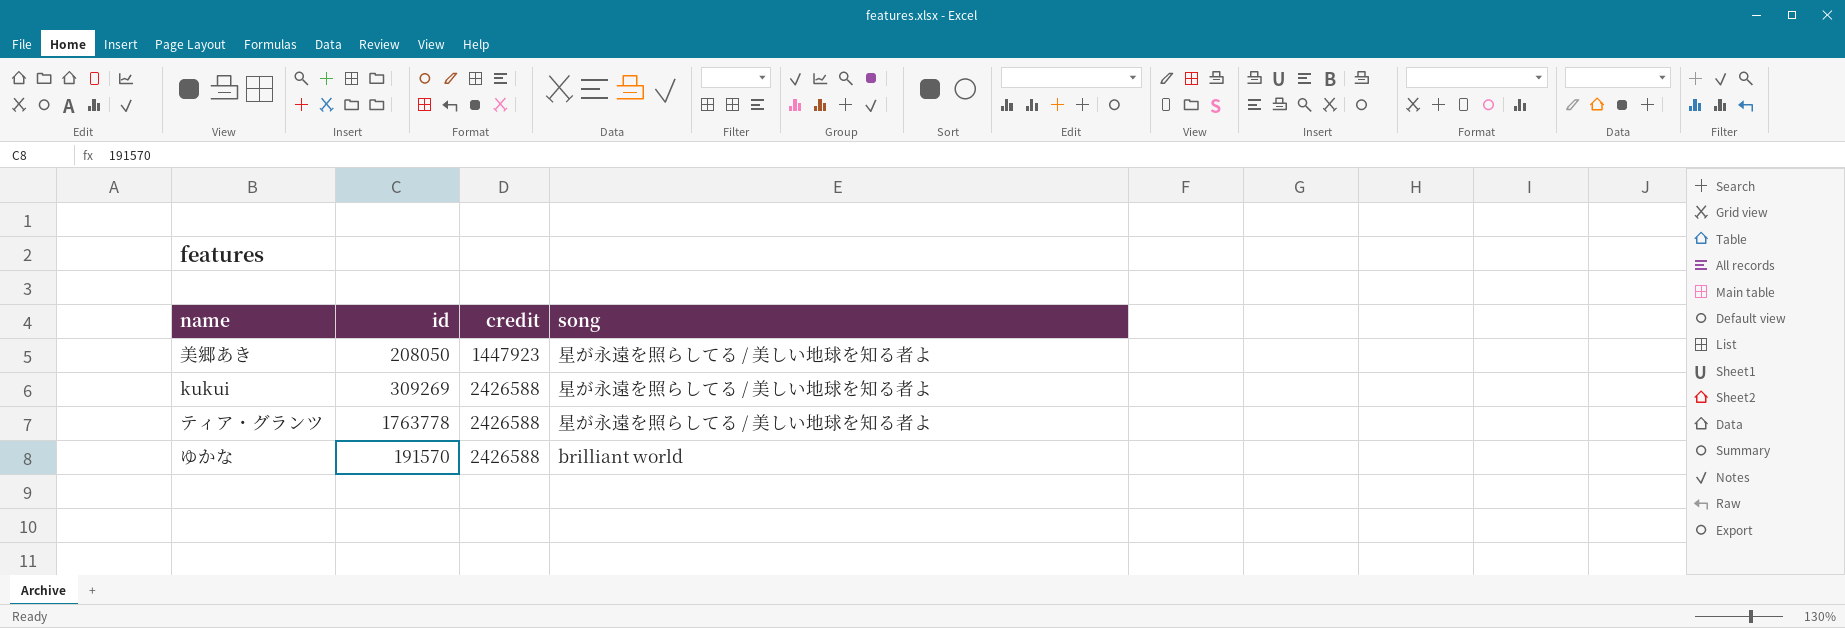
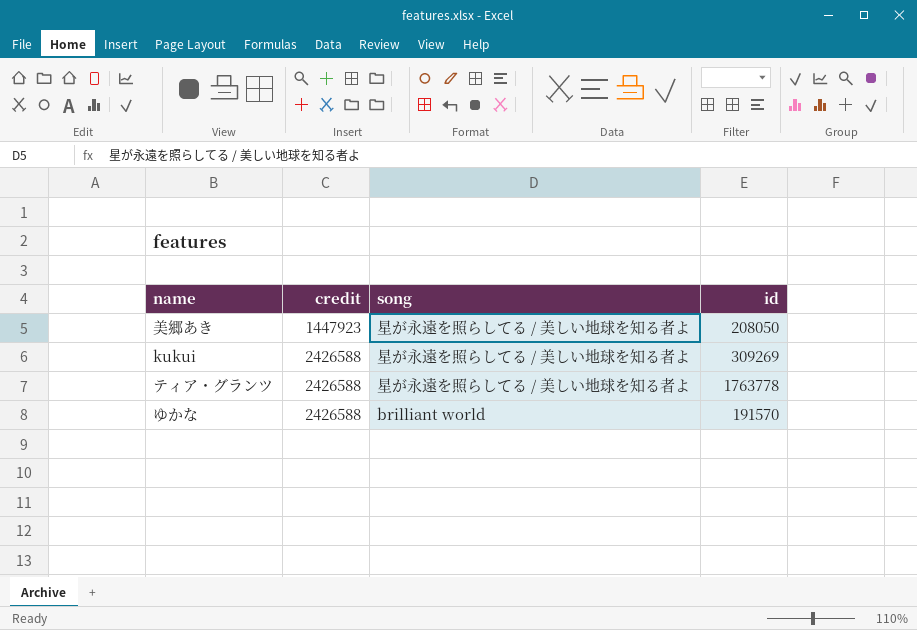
column id | position: 2 -> 4

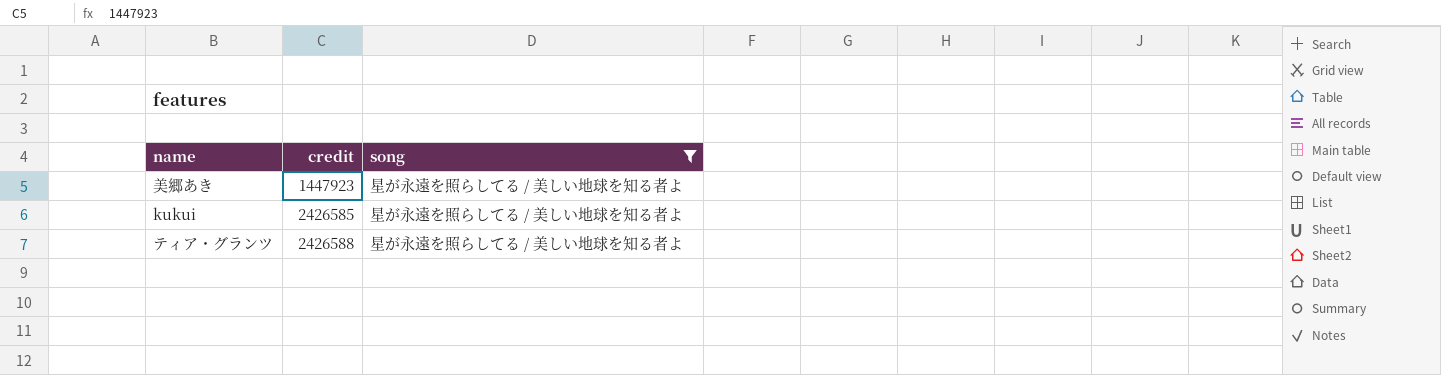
filter: none -> song = 星が永遠を照らしてる / 美しい地球を知る者よ
column id | position: 4 -> none
kukui | credit: 2426588 -> 2426585

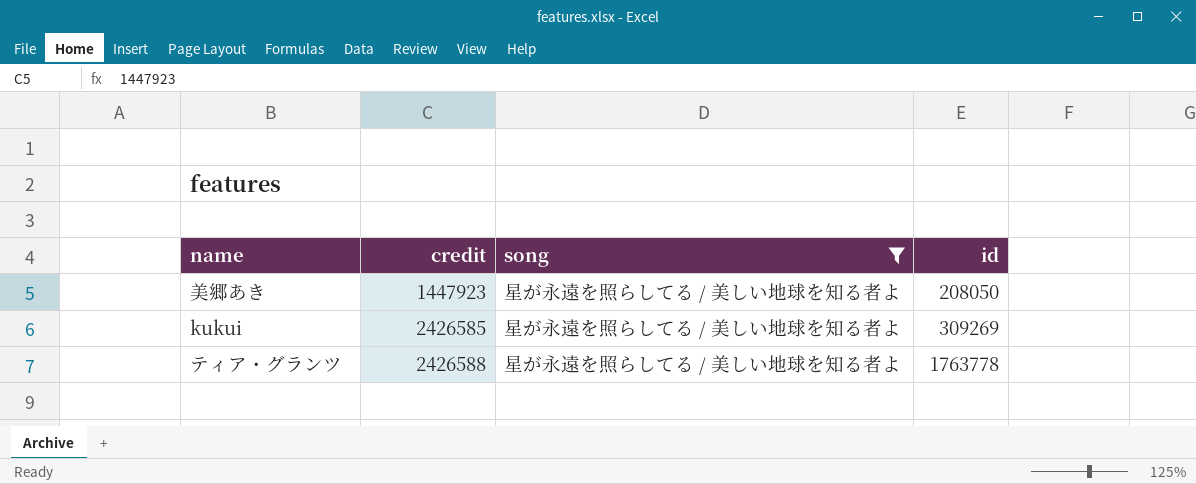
column id | position: none -> 4

